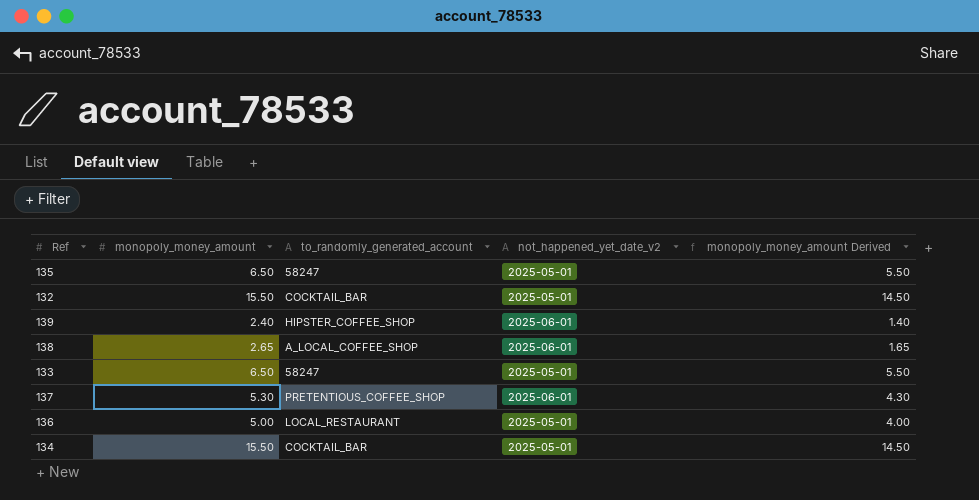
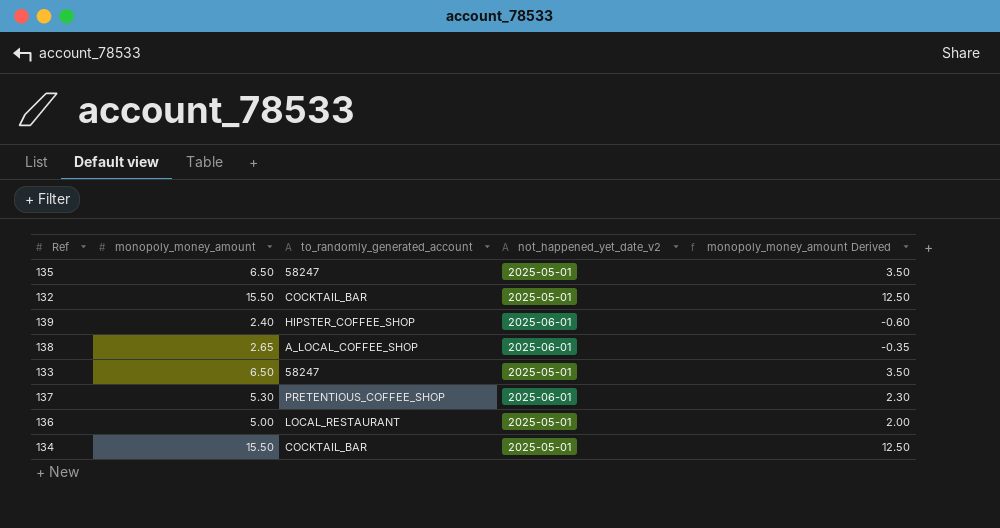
column monopoly_money_amount Derived | formula: [monopoly_money_amount] - 1 -> [monopoly_money_amount] - 3

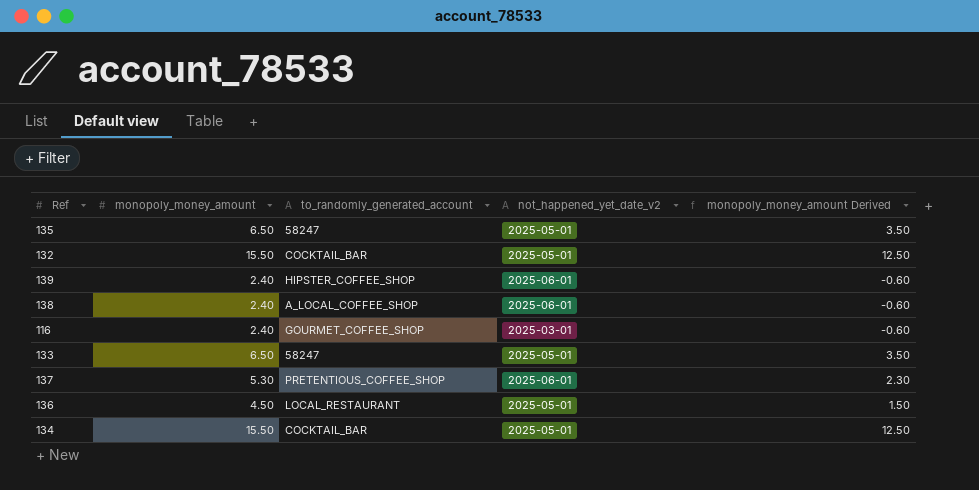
138 | monopoly_money_amount: 2.65 -> 2.40
138 | monopoly_money_amount Derived: -0.35 -> -0.60
row 116: none -> 2.40 | GOURMET_COFFEE_SHOP | 2025-03-01 | -0.60
136 | monopoly_money_amount: 5.00 -> 4.50
136 | monopoly_money_amount Derived: 2.00 -> 1.50

